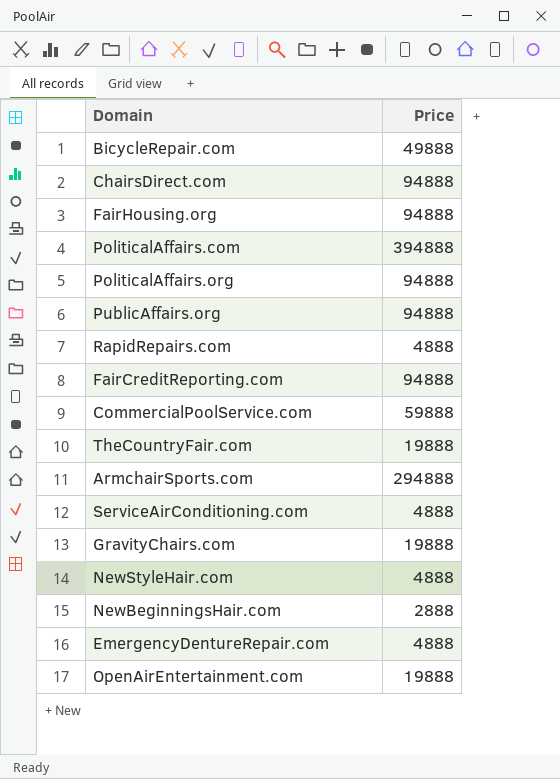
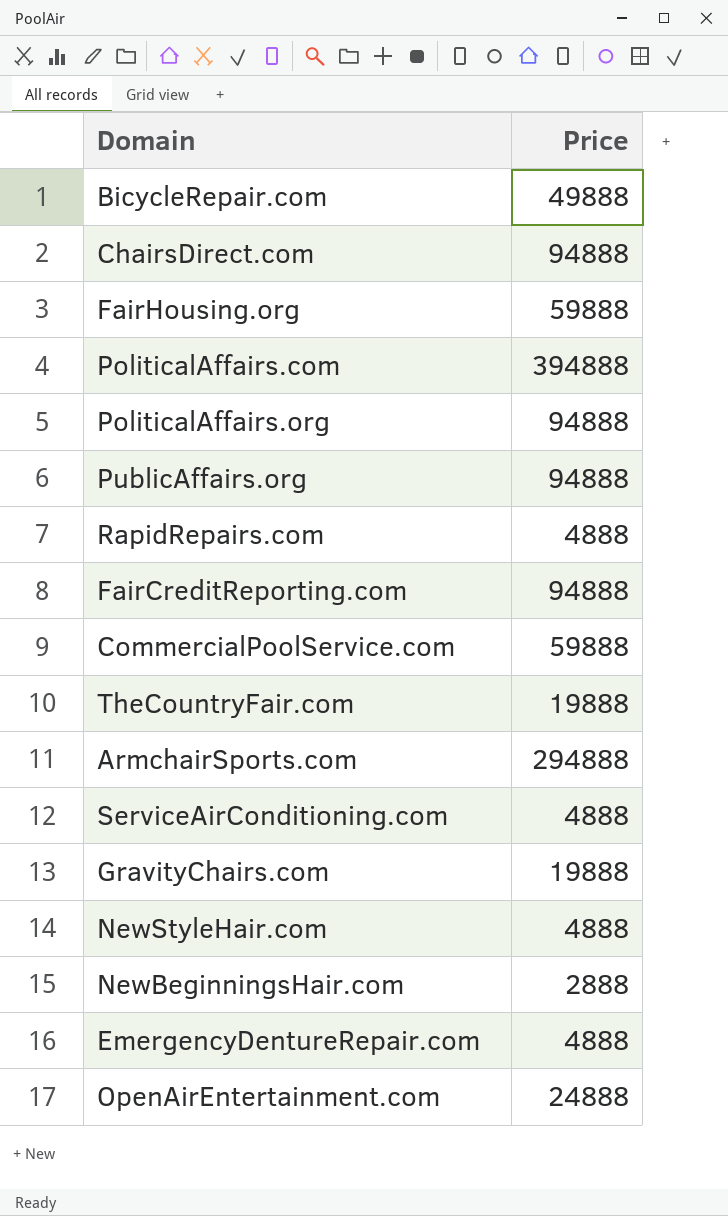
FairHousing.org | Price: 94888 -> 59888
OpenAirEntertainment.com | Price: 19888 -> 24888

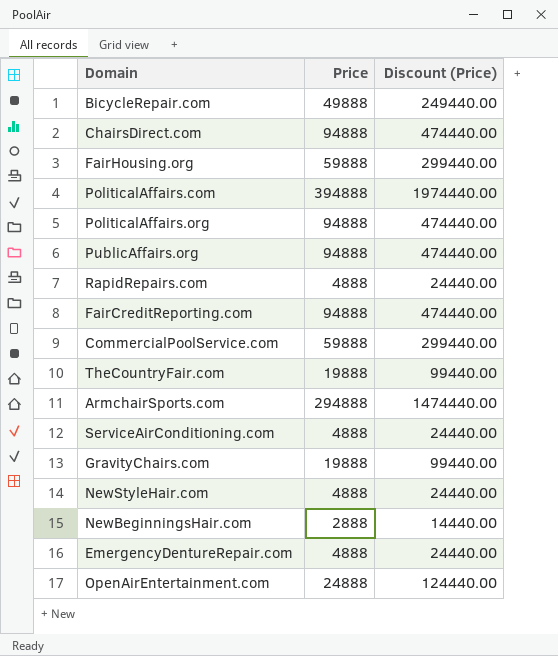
column Discount (Price) | formula: none -> [Price] * 5

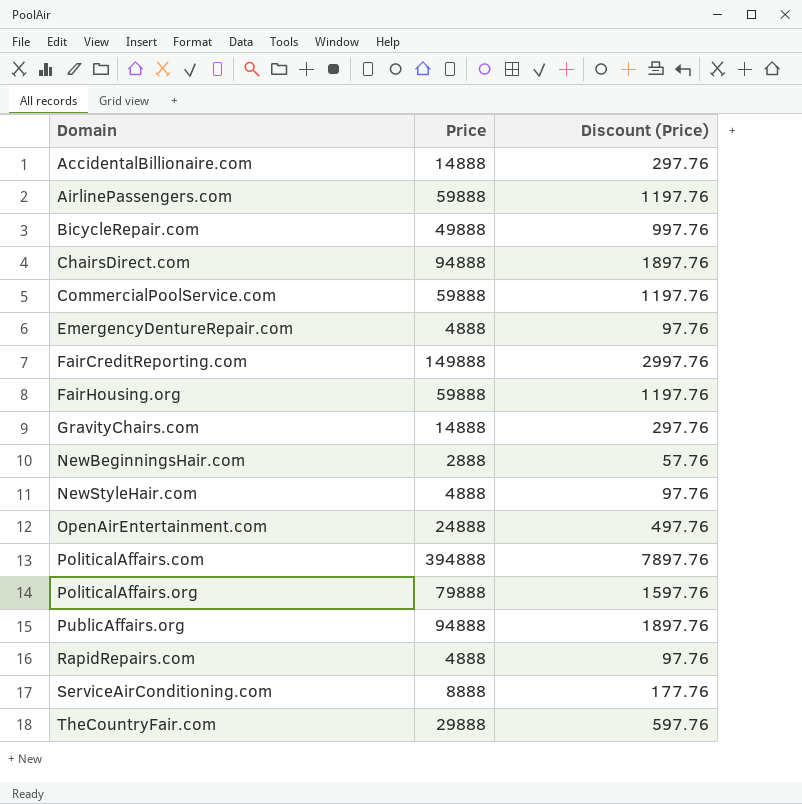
row order: none -> Domain ascending
column Discount (Price) | formula: [Price] * 5 -> [Price] * 0.02
row ArmchairSports.com: 294888 | 1474440.00 -> none
row AccidentalBillionaire.com: none -> 14888 | 297.76
row AirlinePassengers.com: none -> 59888 | 1197.76
FairCreditReporting.com | Price: 94888 -> 149888
GravityChairs.com | Price: 19888 -> 14888
PoliticalAffairs.org | Price: 94888 -> 79888
ServiceAirConditioning.com | Price: 4888 -> 8888
TheCountryFair.com | Price: 19888 -> 29888

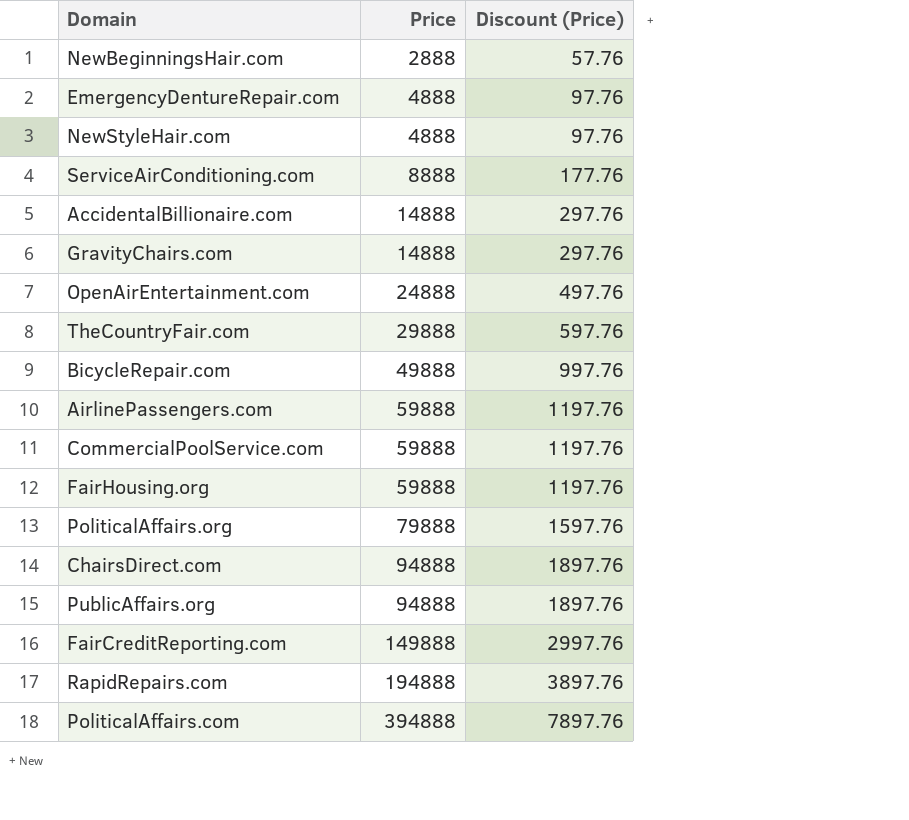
row order: Domain ascending -> Price ascending
RapidRepairs.com | Price: 4888 -> 194888
RapidRepairs.com | Discount (Price): 97.76 -> 3897.76

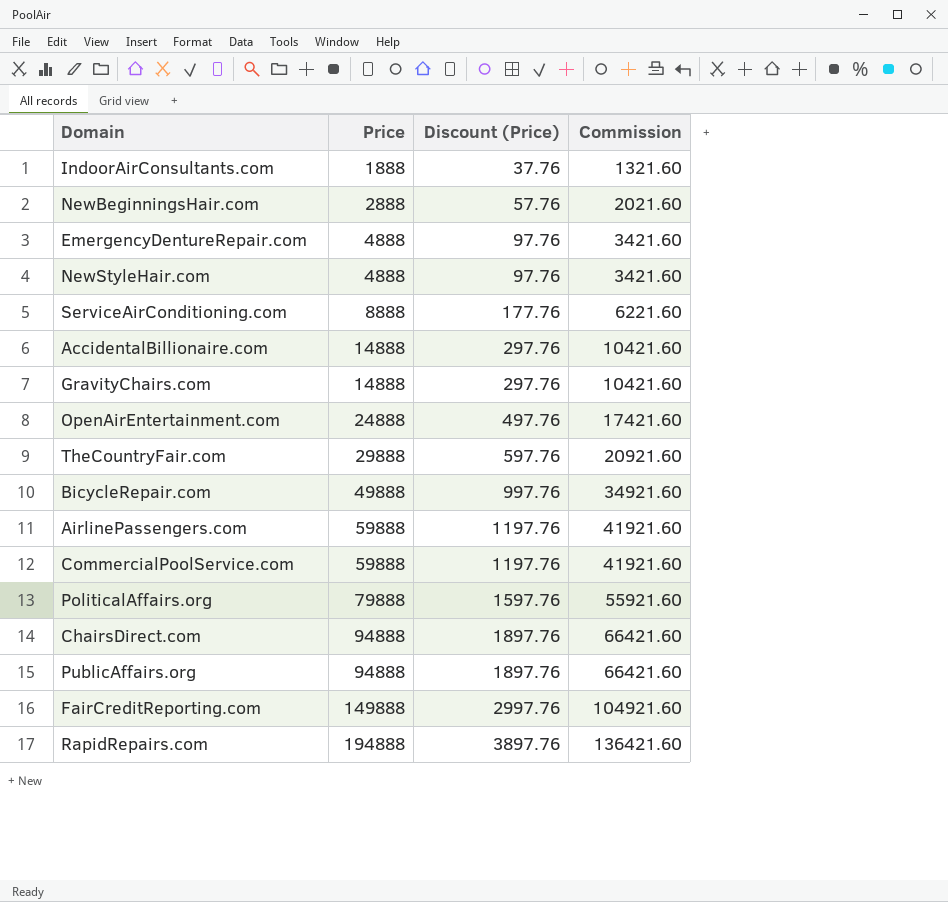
column Commission | formula: none -> [Price] * 0.7
row FairHousing.org: 59888 | 1197.76 -> none
row PoliticalAffairs.com: 394888 | 7897.76 -> none
row IndoorAirConsultants.com: none -> 1888 | 37.76 | 1321.60

